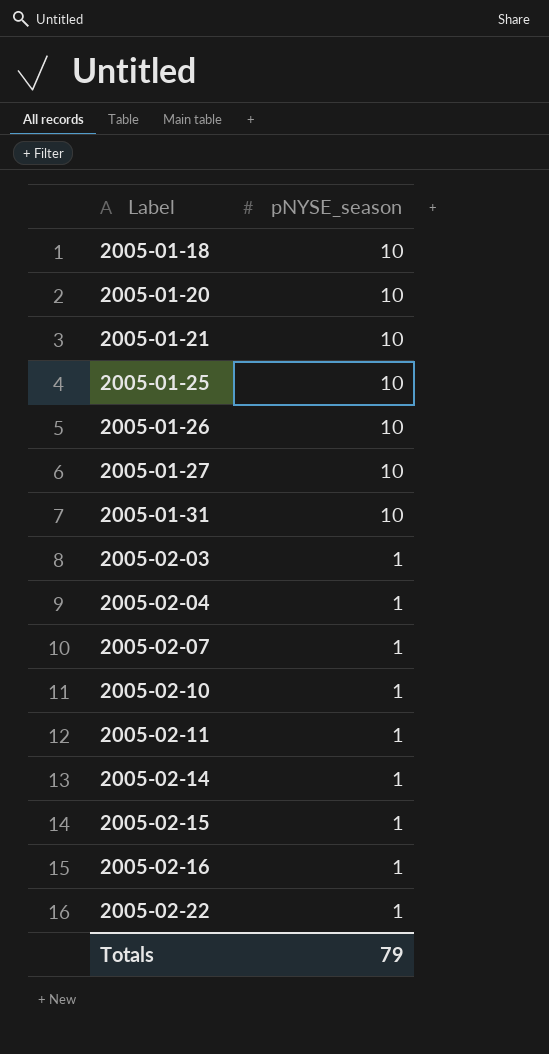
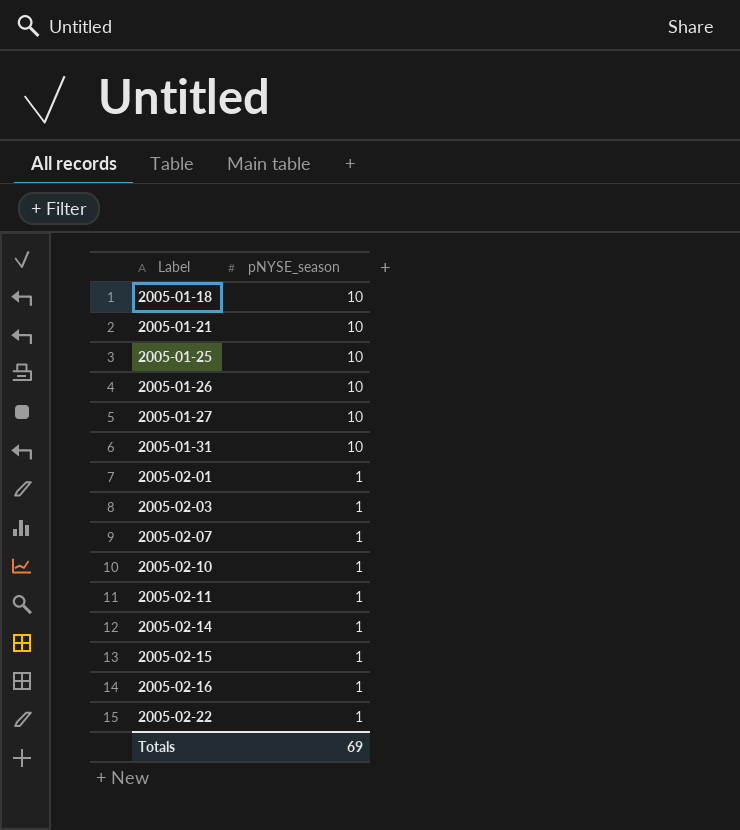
row 2005-01-20: 10 -> none
row 2005-02-04: 1 -> none
row 2005-02-01: none -> 1
Totals | pNYSE_season: 79 -> 69

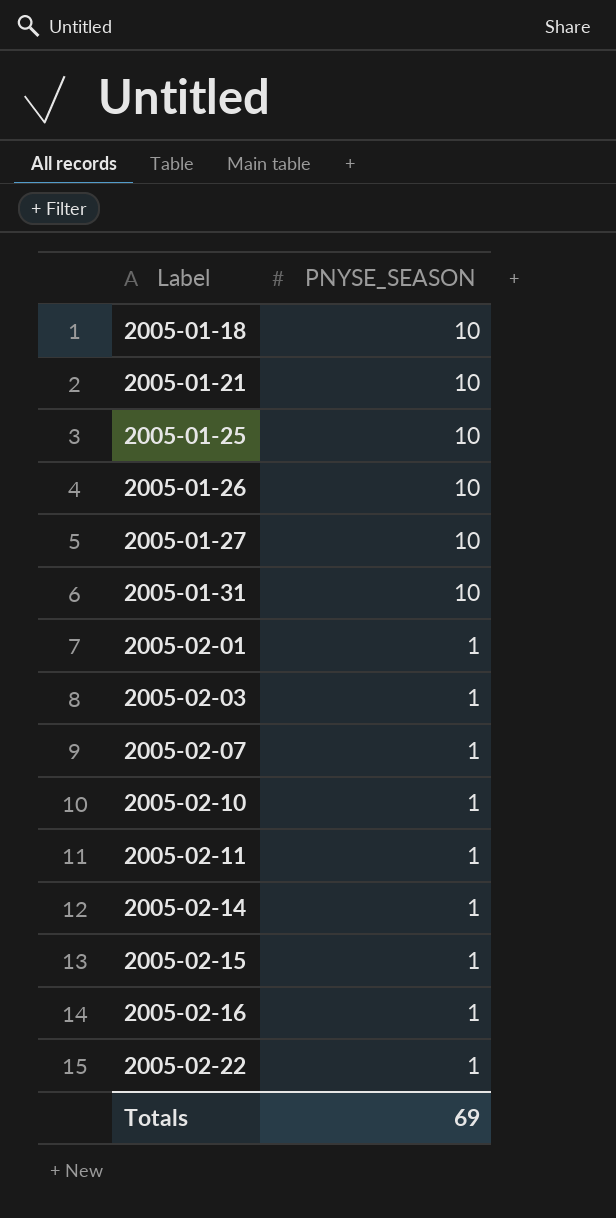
column name: pNYSE_season -> PNYSE_SEASON

